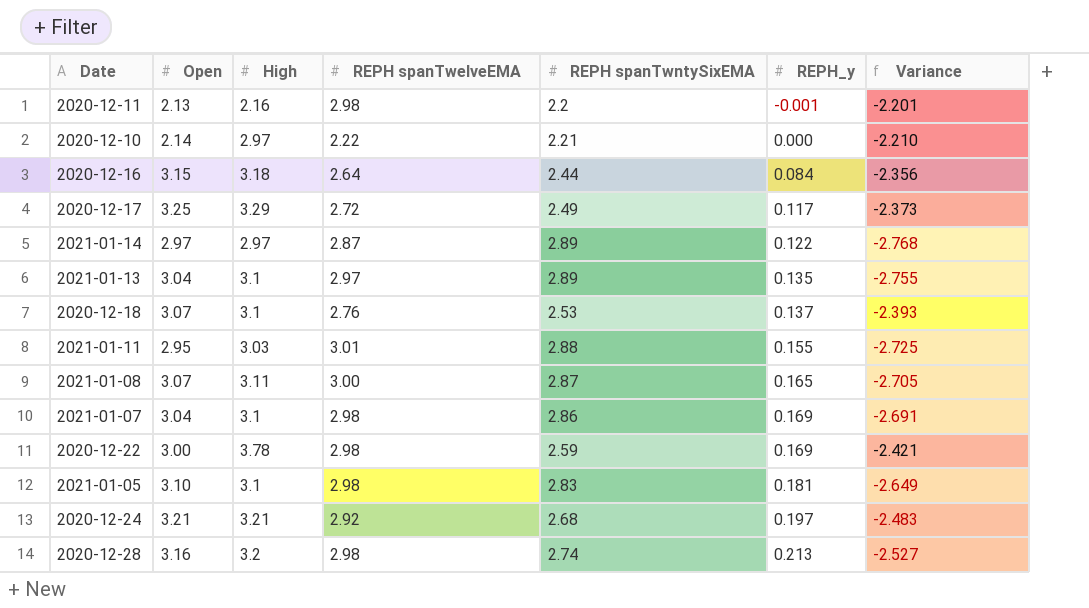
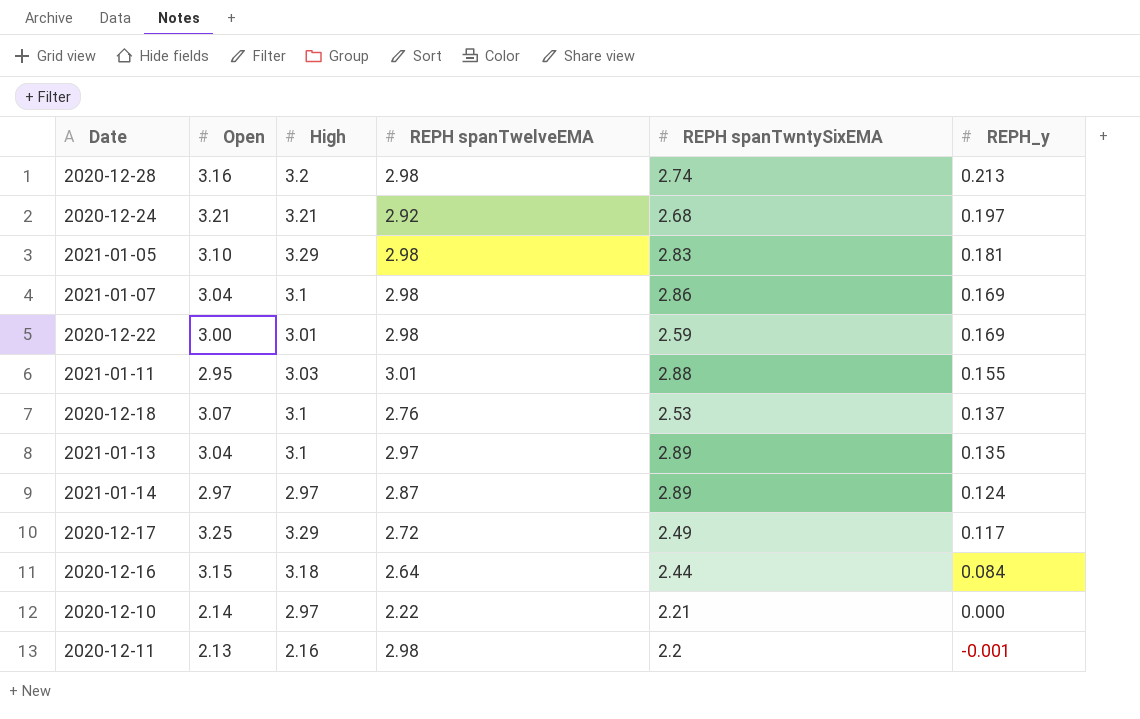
row order: REPH_y ascending -> REPH_y descending
column Variance | formula: [REPH_y] - [REPH spanTwntySixEMA] -> none
row 2021-01-08: 3.07 | 3.11 | 3.00 | 2.87 | 0.165 | -2.705 -> none
2021-01-05 | High: 3.1 -> 3.29
2020-12-22 | High: 3.78 -> 3.01
2021-01-14 | REPH_y: 0.122 -> 0.124

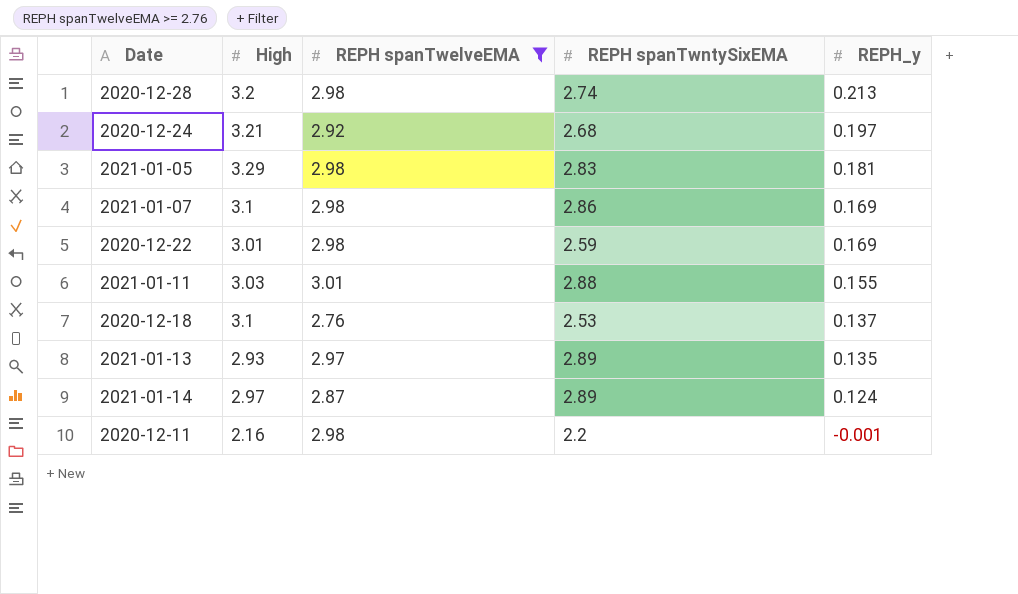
filter: none -> REPH spanTwelveEMA >= 2.76
column Open | position: 2 -> none
2021-01-13 | High: 3.1 -> 2.93

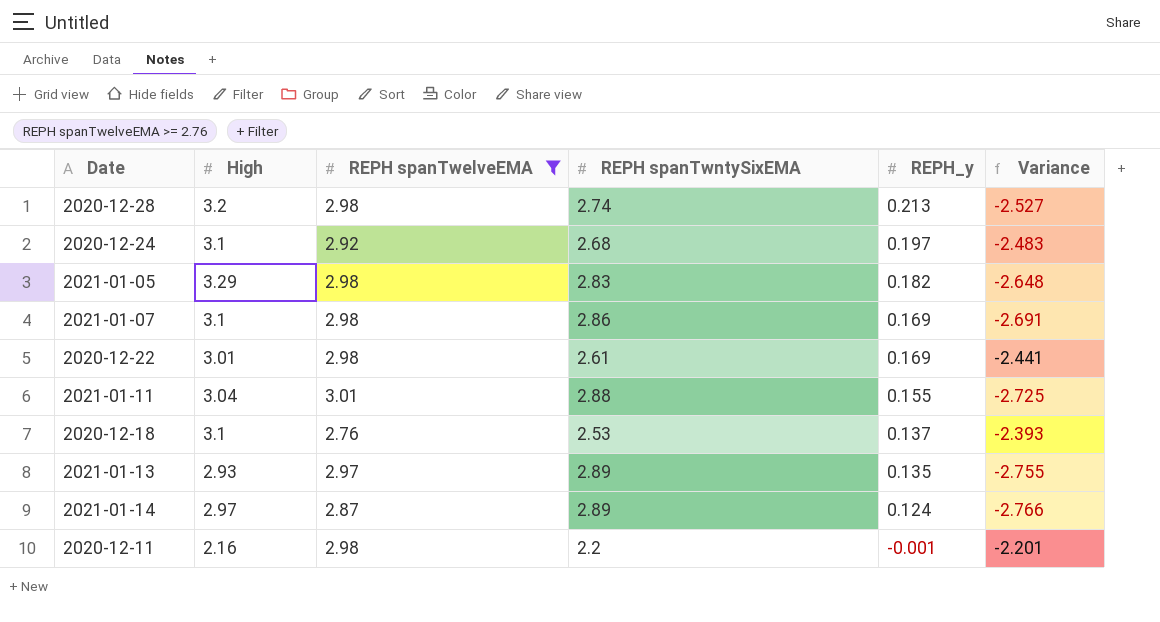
column Variance | formula: none -> [REPH_y] - [REPH spanTwntySixEMA]
2020-12-24 | High: 3.21 -> 3.1
2021-01-05 | REPH_y: 0.181 -> 0.182
2020-12-22 | REPH spanTwntySixEMA: 2.59 -> 2.61
2021-01-11 | High: 3.03 -> 3.04

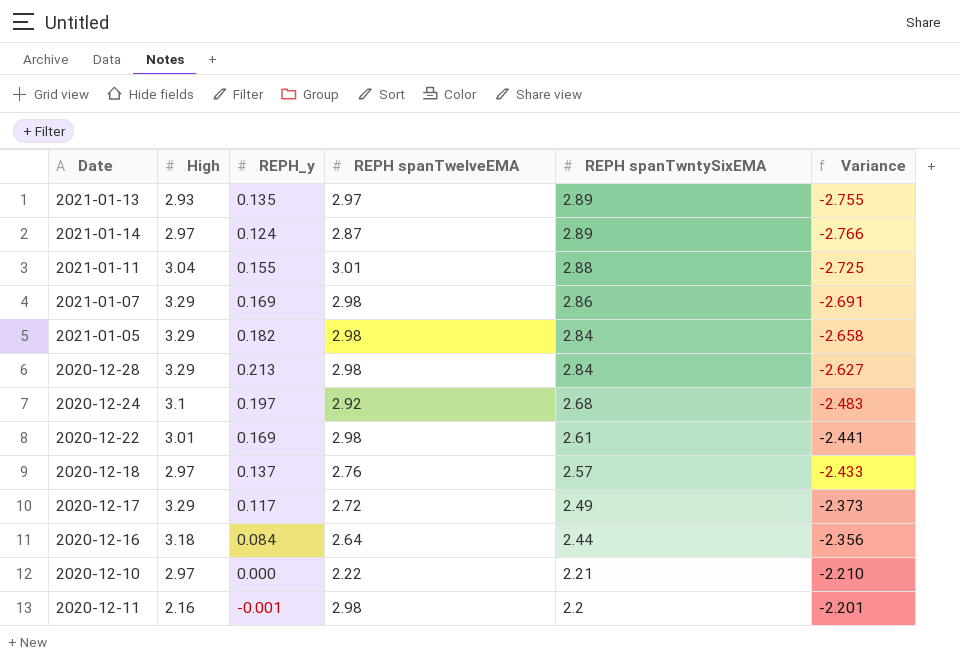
filter: REPH spanTwelveEMA >= 2.76 -> none
row order: REPH_y descending -> REPH spanTwntySixEMA descending
column REPH_y | position: 5 -> 3
2021-01-07 | High: 3.1 -> 3.29
2021-01-05 | REPH spanTwntySixEMA: 2.83 -> 2.84
2021-01-05 | Variance: -2.648 -> -2.658
2020-12-28 | High: 3.2 -> 3.29
2020-12-28 | REPH spanTwntySixEMA: 2.74 -> 2.84
2020-12-28 | Variance: -2.527 -> -2.627
2020-12-18 | High: 3.1 -> 2.97
2020-12-18 | REPH spanTwntySixEMA: 2.53 -> 2.57
2020-12-18 | Variance: -2.393 -> -2.433

